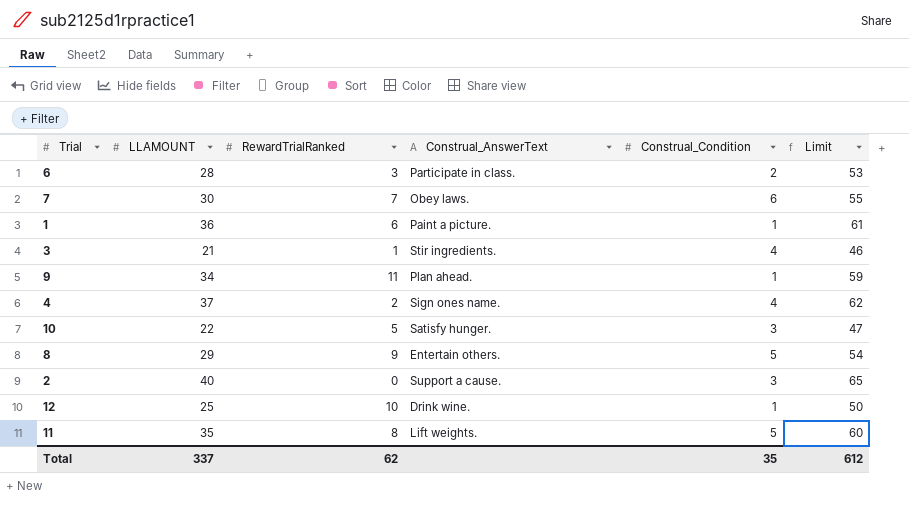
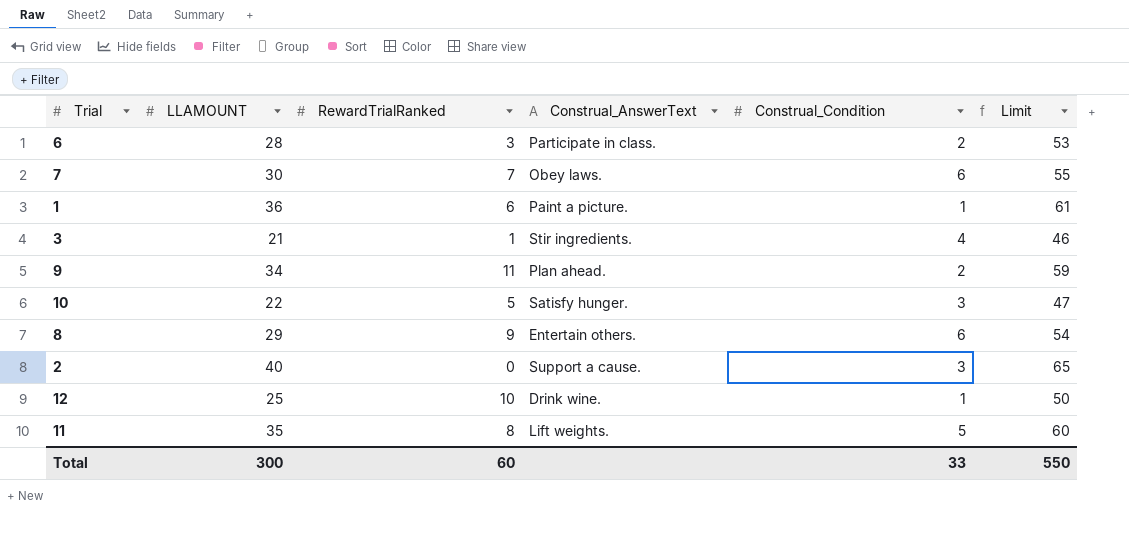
row 4: 37 | 2 | Sign ones name. | 4 | 62 -> none
9 | Construal_Condition: 1 -> 2
8 | Construal_Condition: 5 -> 6
Total | LLAMOUNT: 337 -> 300
Total | RewardTrialRanked: 62 -> 60
Total | Construal_Condition: 35 -> 33
Total | Limit: 612 -> 550

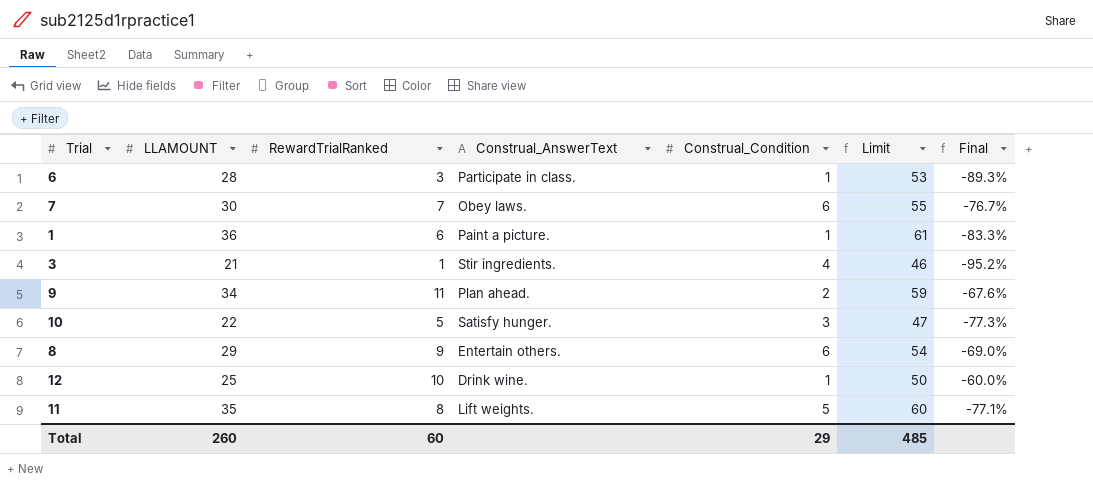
column Final | formula: none -> ([RewardTrialRanked] - [LLAMOUNT]) / [LLAMOUNT]
row 2: 40 | 0 | Support a cause. | 3 | 65 -> none
6 | Construal_Condition: 2 -> 1
Total | LLAMOUNT: 300 -> 260
Total | Construal_Condition: 33 -> 29
Total | Limit: 550 -> 485

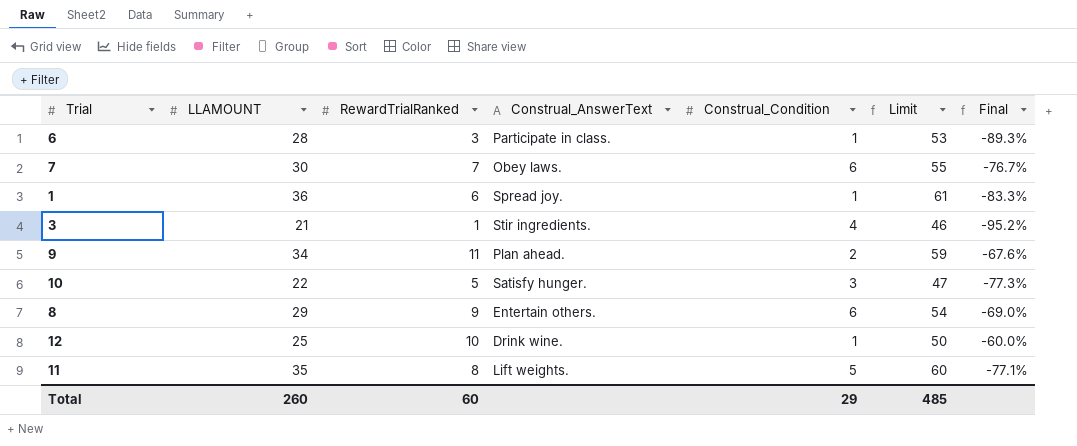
1 | Construal_AnswerText: Paint a picture. -> Spread joy.

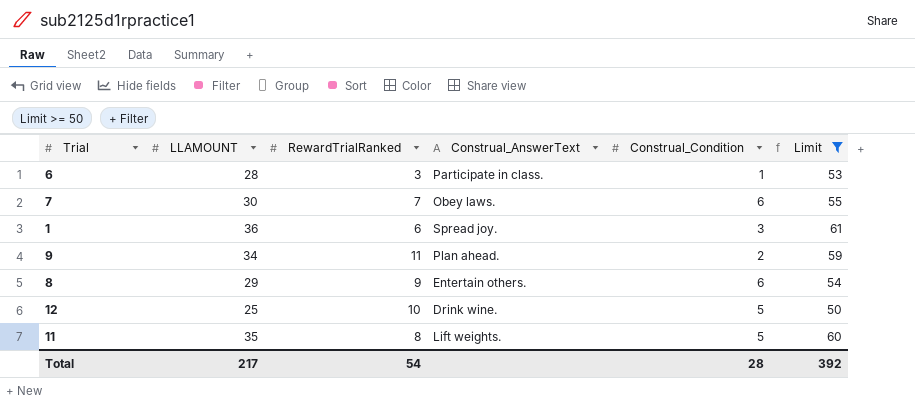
filter: none -> Limit >= 50
column Final | formula: ([RewardTrialRanked] - [LLAMOUNT]) / [LLAMOUNT] -> none
1 | Construal_Condition: 1 -> 3
12 | Construal_Condition: 1 -> 5
Total | LLAMOUNT: 260 -> 217
Total | RewardTrialRanked: 60 -> 54
Total | Construal_Condition: 29 -> 28
Total | Limit: 485 -> 392

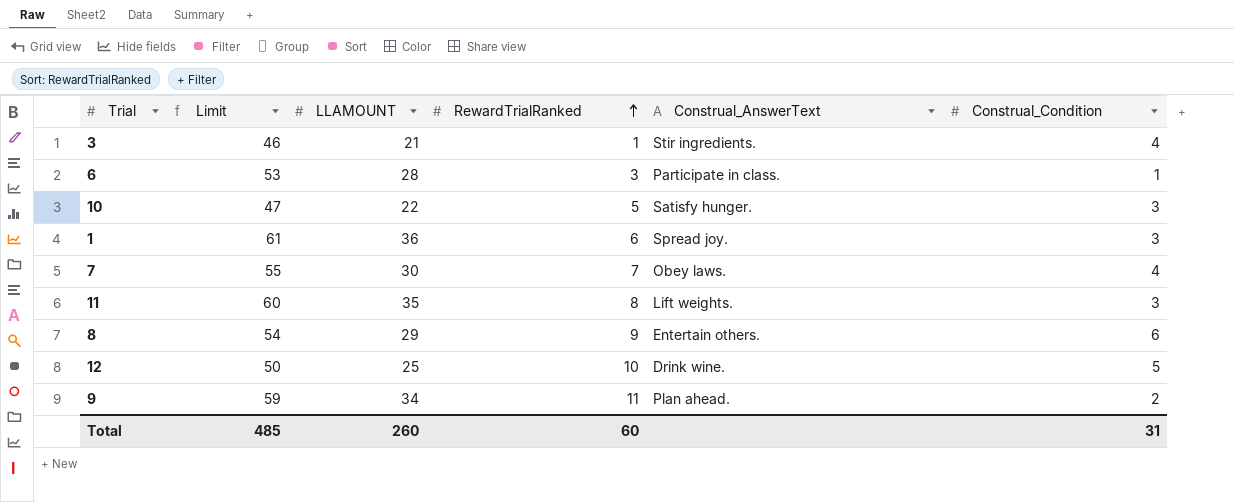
filter: Limit >= 50 -> none
row order: none -> RewardTrialRanked ascending
column Limit | position: 6 -> 2
7 | Construal_Condition: 6 -> 4
11 | Construal_Condition: 5 -> 3
Total | Limit: 392 -> 485
Total | LLAMOUNT: 217 -> 260
Total | RewardTrialRanked: 54 -> 60
Total | Construal_Condition: 28 -> 31

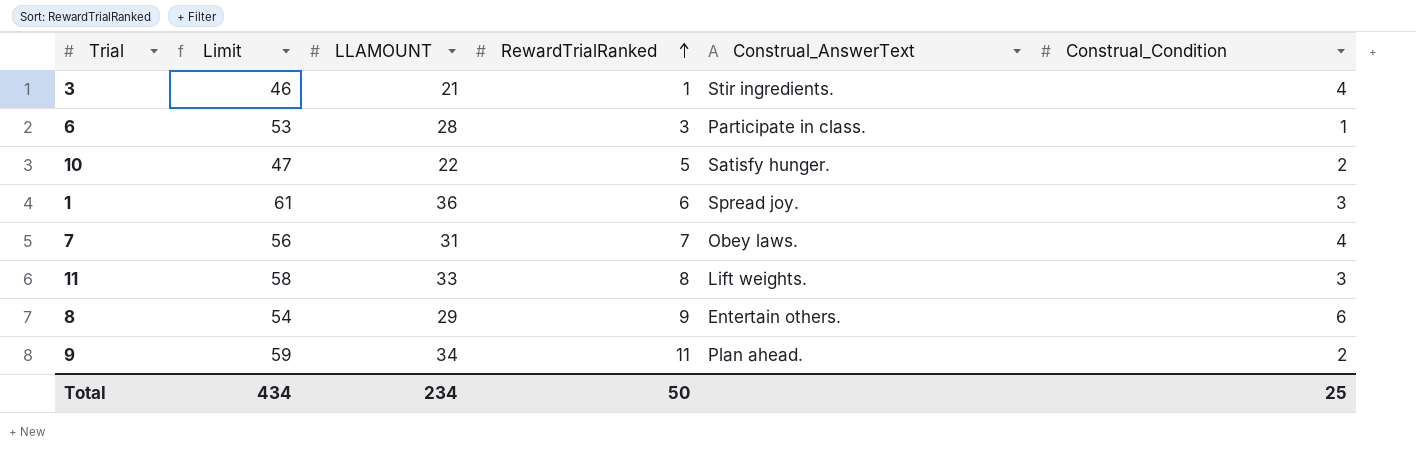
row 12: 50 | 25 | 10 | Drink wine. | 5 -> none
10 | Construal_Condition: 3 -> 2
7 | Limit: 55 -> 56
7 | LLAMOUNT: 30 -> 31
11 | Limit: 60 -> 58
11 | LLAMOUNT: 35 -> 33
Total | Limit: 485 -> 434
Total | LLAMOUNT: 260 -> 234
Total | RewardTrialRanked: 60 -> 50
Total | Construal_Condition: 31 -> 25

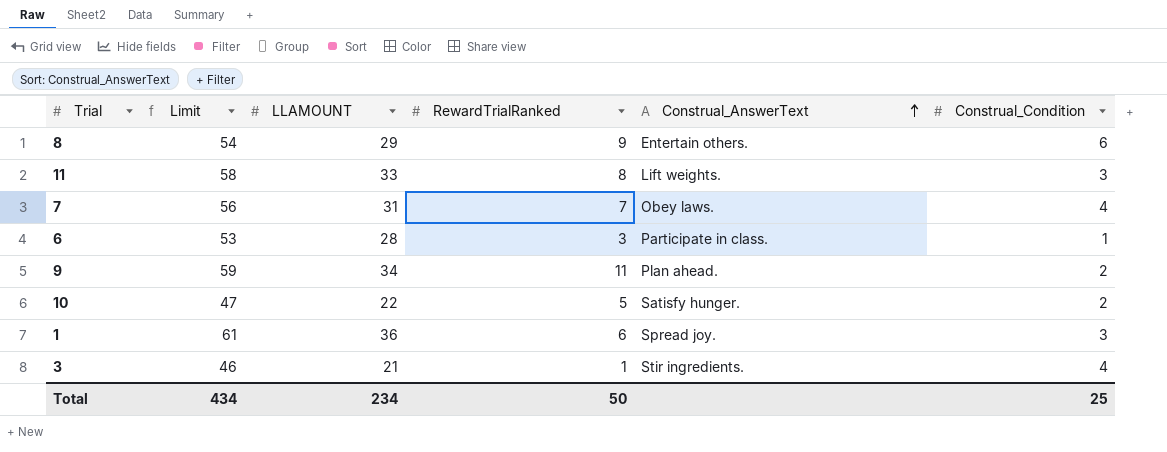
row order: RewardTrialRanked ascending -> Construal_AnswerText ascending

